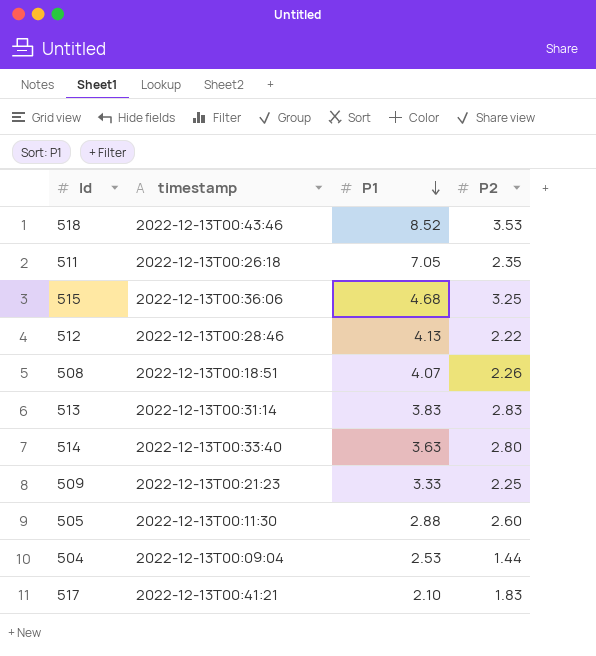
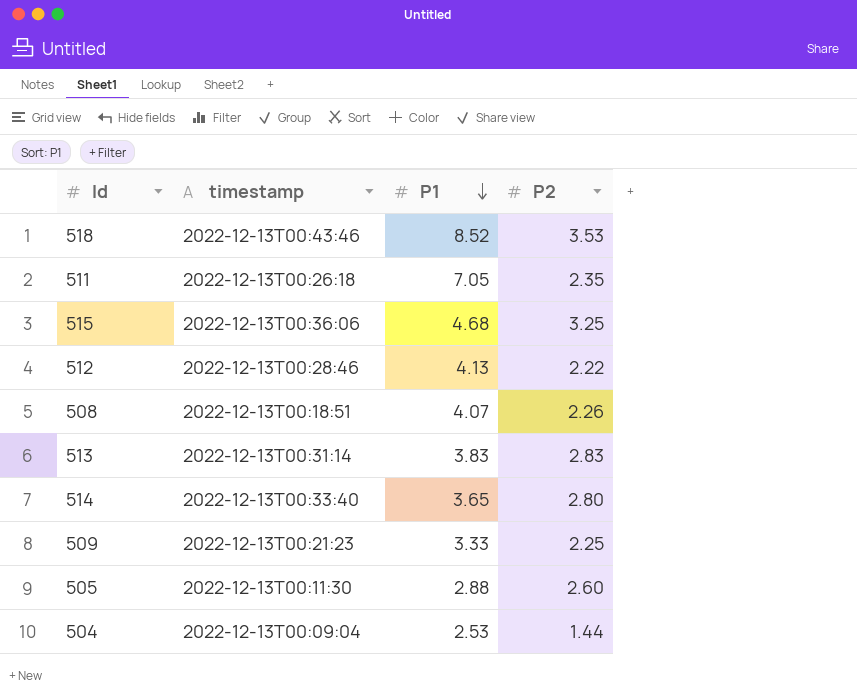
row 517: 2022-12-13T00:41:21 | 2.10 | 1.83 -> none
514 | P1: 3.63 -> 3.65

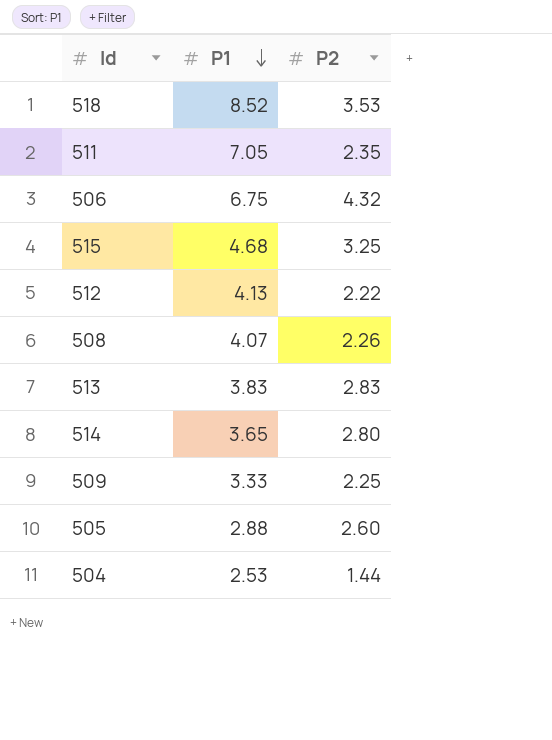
column timestamp | position: 2 -> none
row 506: none -> 6.75 | 4.32

